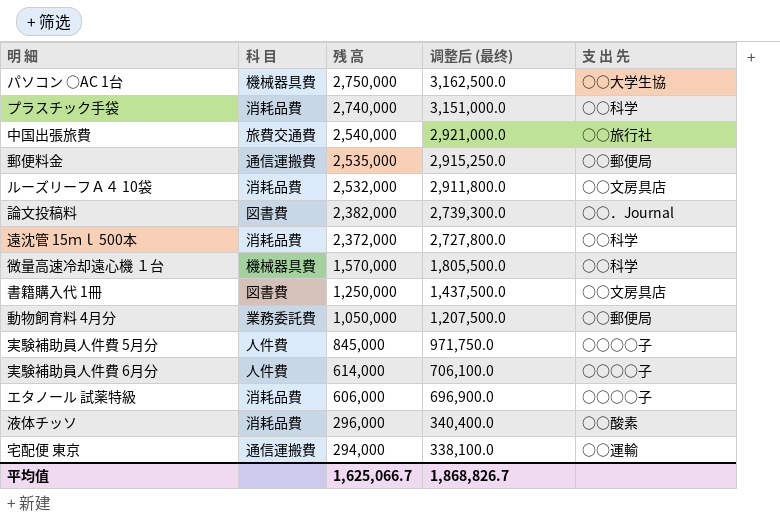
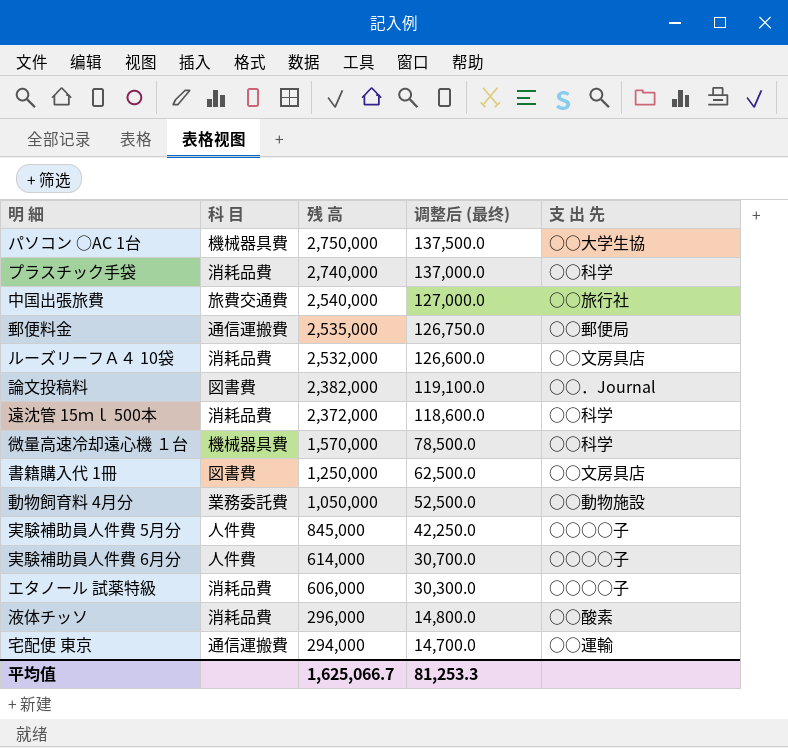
column 调整后 (最终) | formula: [残 高] * 1.15 -> [残 高] * 0.05
動物飼育料 4月分 | 支 出 先: ○○郵便局 -> ○○動物施設
平均值 | 调整后 (最终): 1,868,826.7 -> 81,253.3

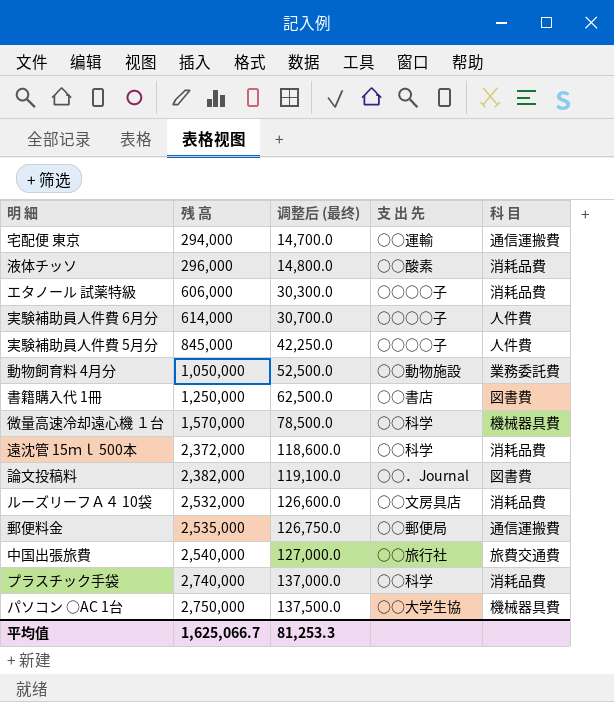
row order: 残 高 descending -> 残 高 ascending
column 科 目 | position: 2 -> 5
書籍購入代 1冊 | 支 出 先: ○○文房具店 -> ○○書店

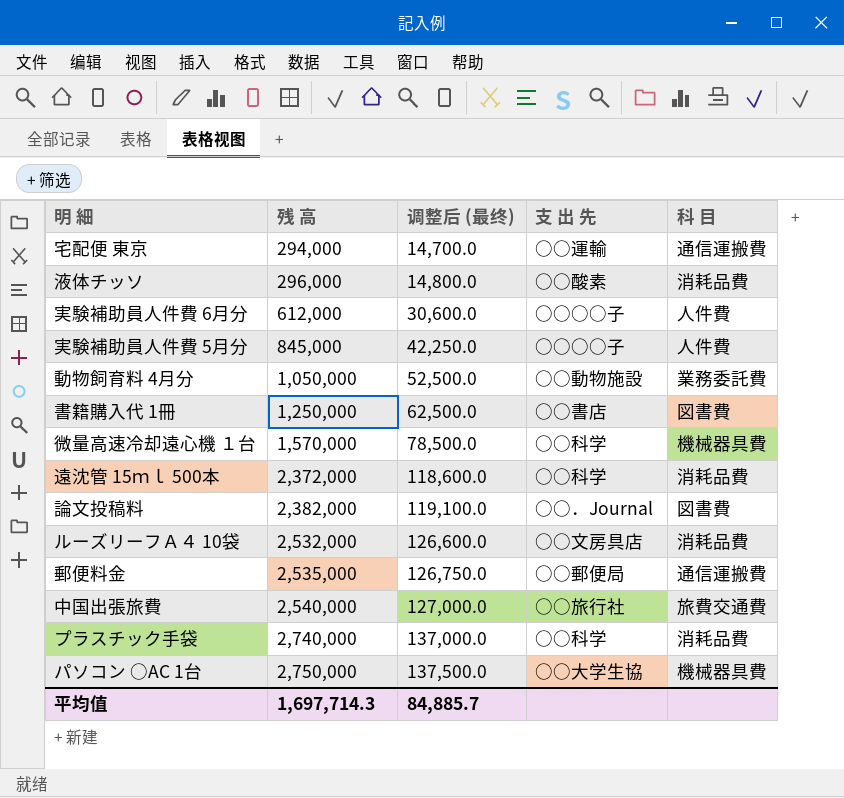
row エタノール 試薬特級: 606,000 | 30,300.0 | ○○○○子 | 消耗品費 -> none
実験補助員人件費 6月分 | 残 高: 614,000 -> 612,000
実験補助員人件費 6月分 | 调整后 (最终): 30,700.0 -> 30,600.0
平均值 | 残 高: 1,625,066.7 -> 1,697,714.3
平均值 | 调整后 (最终): 81,253.3 -> 84,885.7

